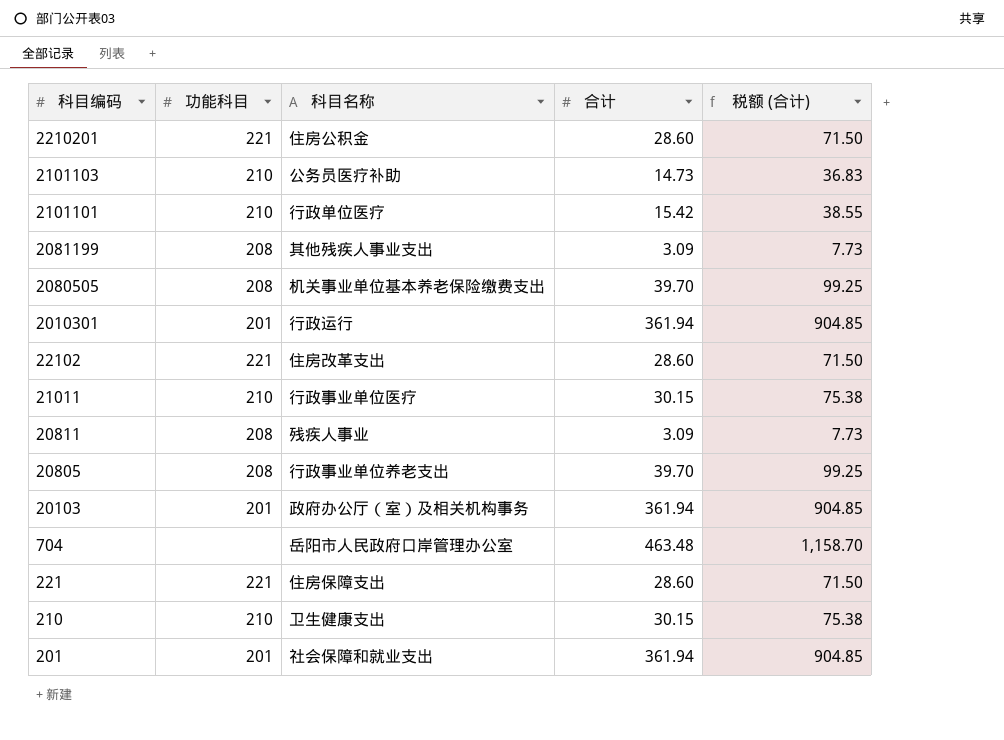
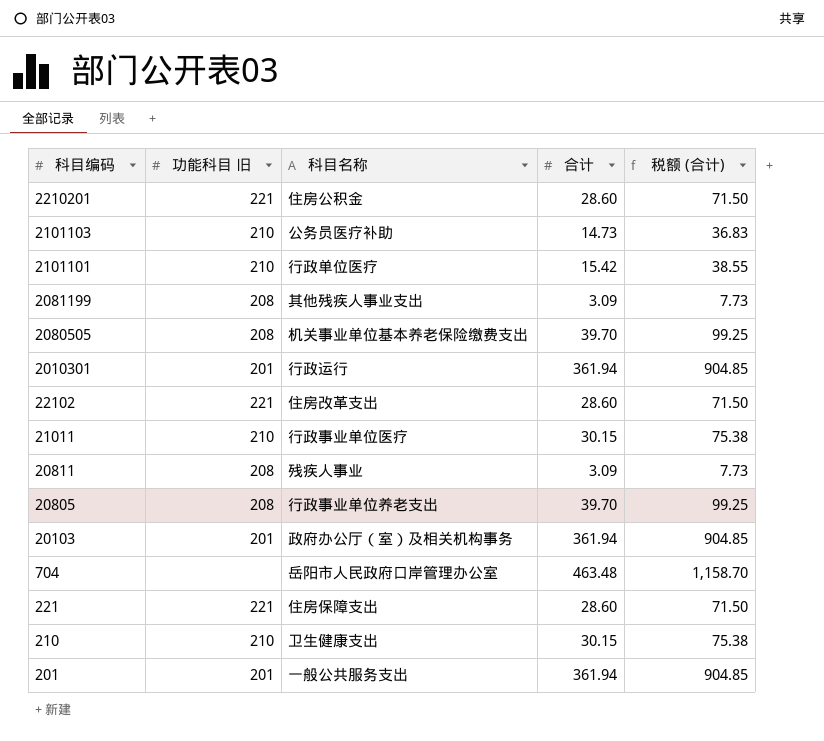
column name: 功能科目 -> 功能科目 旧
201 | 科目名称: 社会保障和就业支出 -> 一般公共服务支出

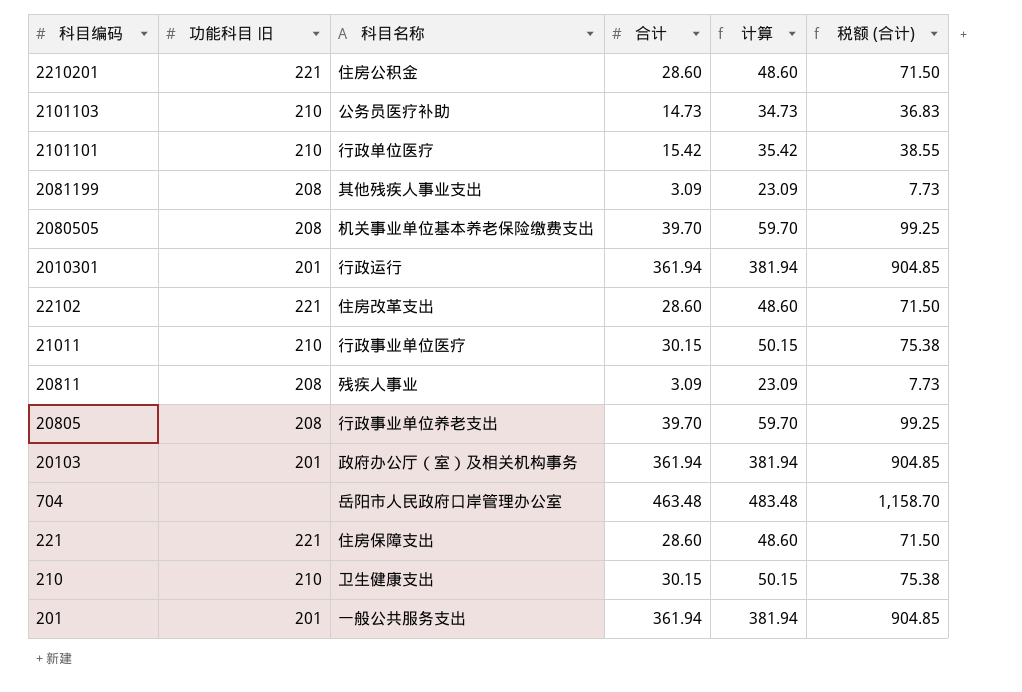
column 计算 | formula: none -> [合计] + 20

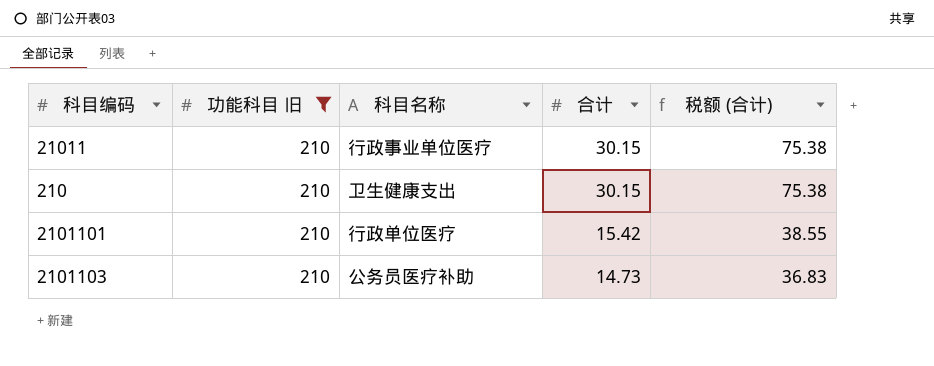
filter: none -> 功能科目 旧 = 210
row order: 科目编码 descending -> 合计 descending
column 计算 | formula: [合计] + 20 -> none

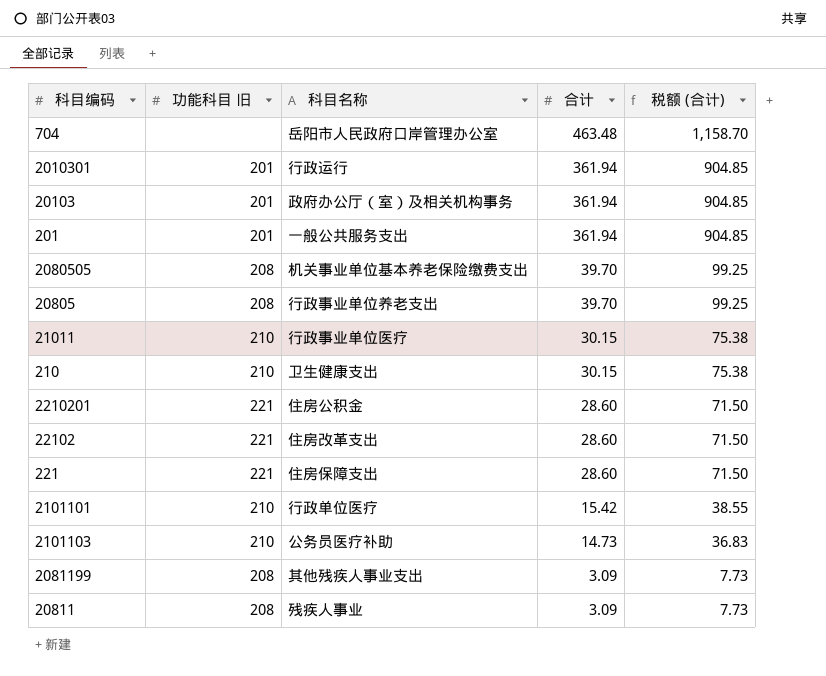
filter: 功能科目 旧 = 210 -> none

